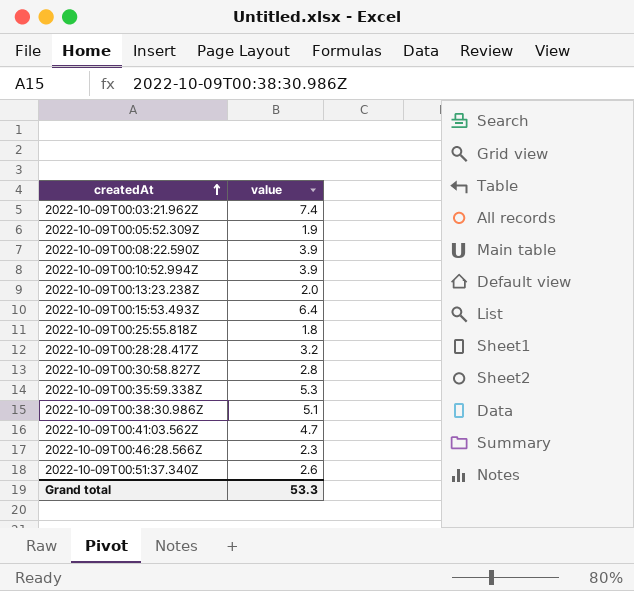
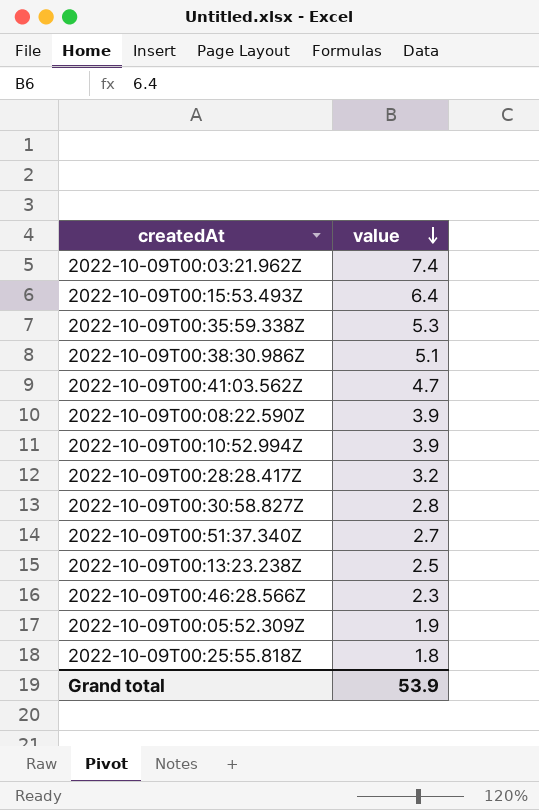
row order: createdAt ascending -> value descending
2022-10-09T00:51:37.340Z | value: 2.6 -> 2.7
2022-10-09T00:13:23.238Z | value: 2.0 -> 2.5
Grand total | value: 53.3 -> 53.9

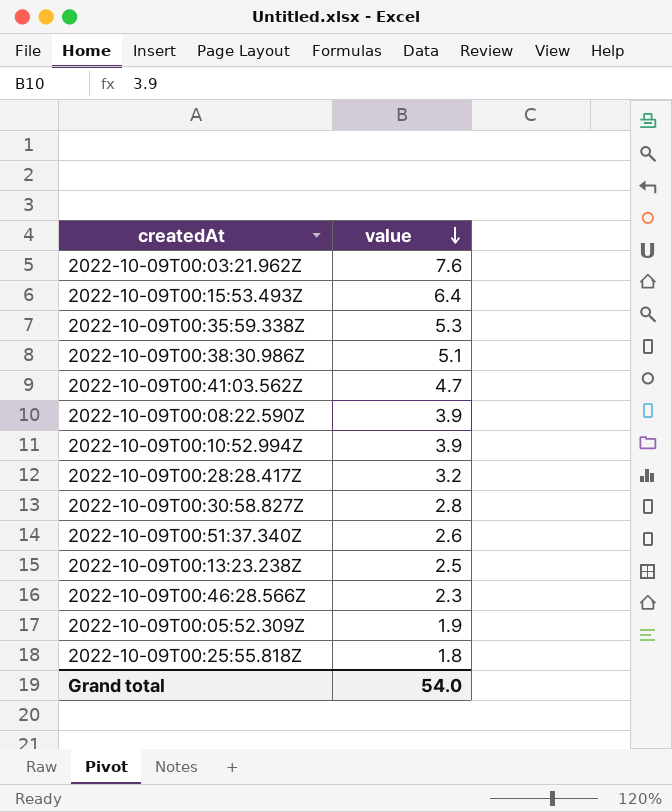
2022-10-09T00:03:21.962Z | value: 7.4 -> 7.6
2022-10-09T00:51:37.340Z | value: 2.7 -> 2.6
Grand total | value: 53.9 -> 54.0

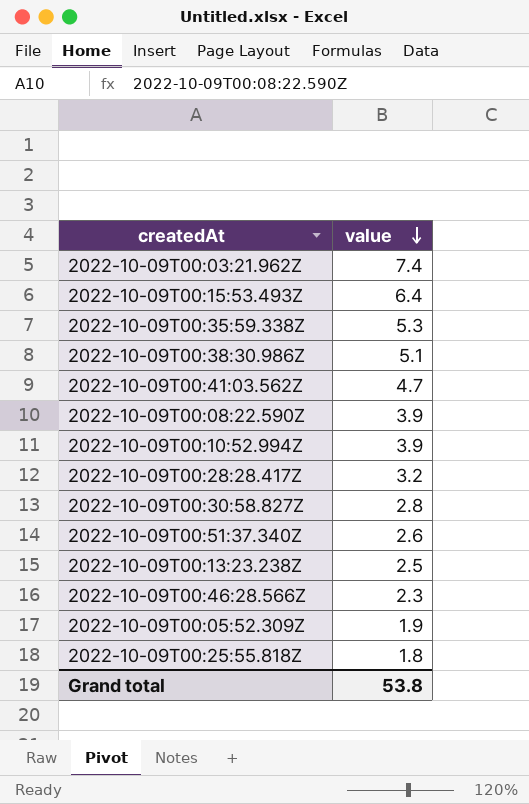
2022-10-09T00:03:21.962Z | value: 7.6 -> 7.4
Grand total | value: 54.0 -> 53.8

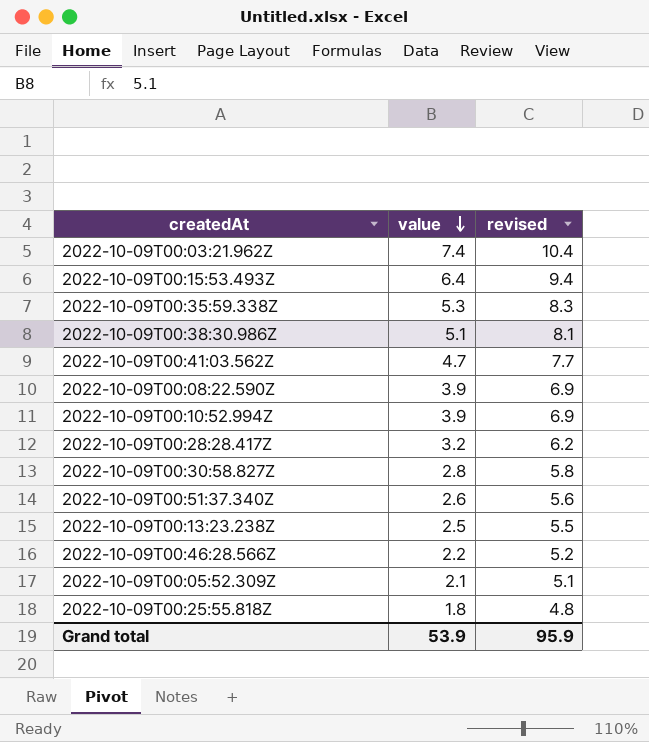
column revised | formula: none -> [value] + 3
2022-10-09T00:46:28.566Z | value: 2.3 -> 2.2
2022-10-09T00:05:52.309Z | value: 1.9 -> 2.1
Grand total | value: 53.8 -> 53.9

